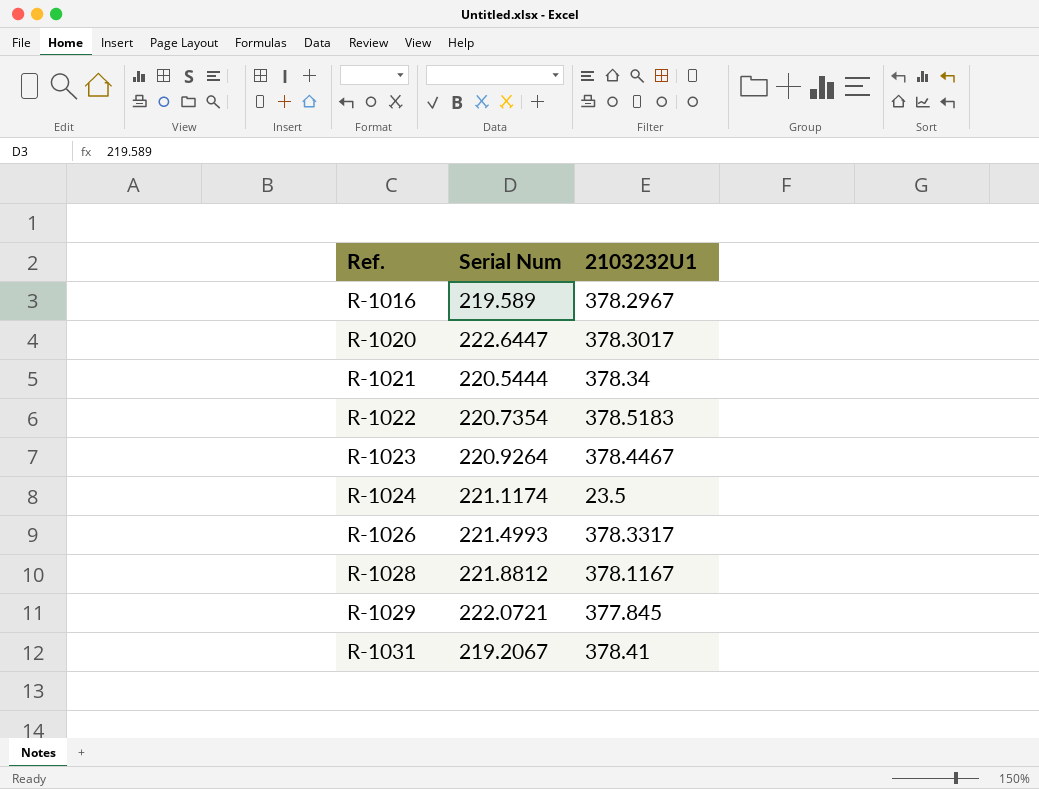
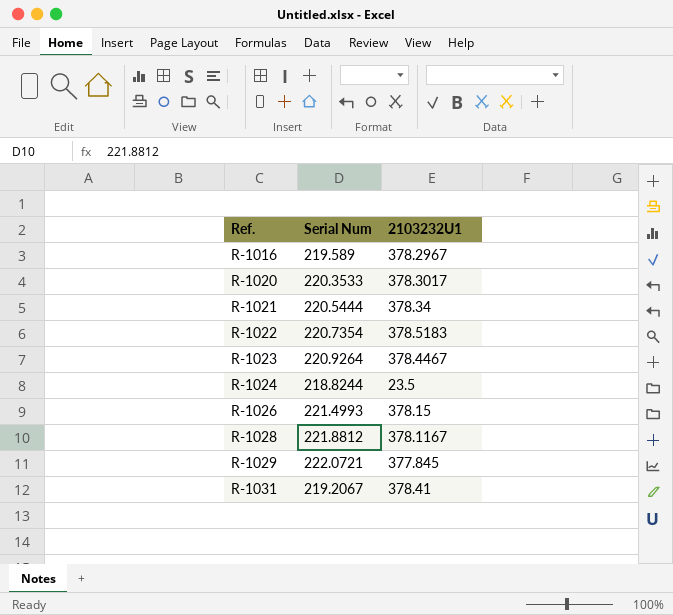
R-1020 | Serial Num: 222.6447 -> 220.3533
R-1024 | Serial Num: 221.1174 -> 218.8244
R-1026 | 2103232U1: 378.3317 -> 378.15

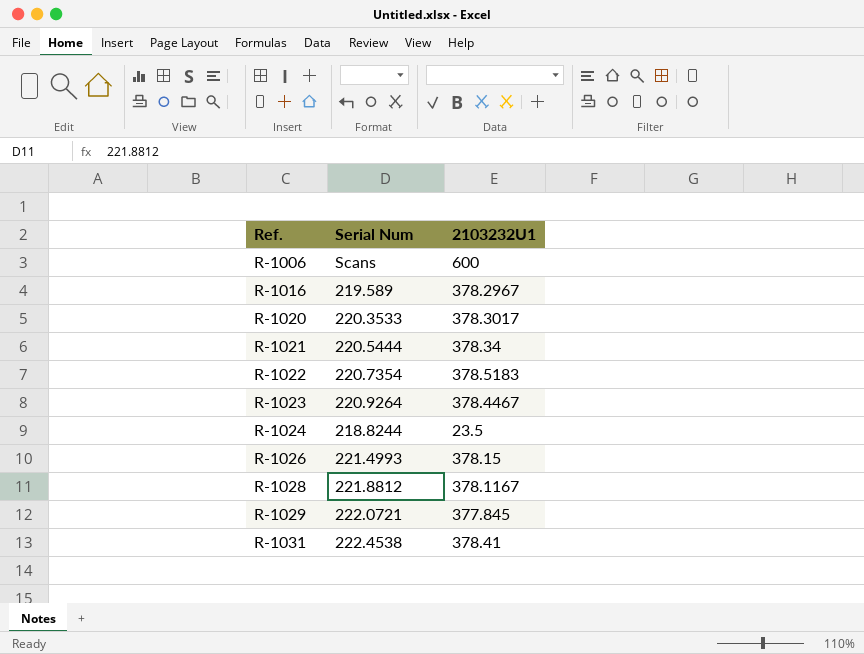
row R-1006: none -> Scans | 600
R-1031 | Serial Num: 219.2067 -> 222.4538

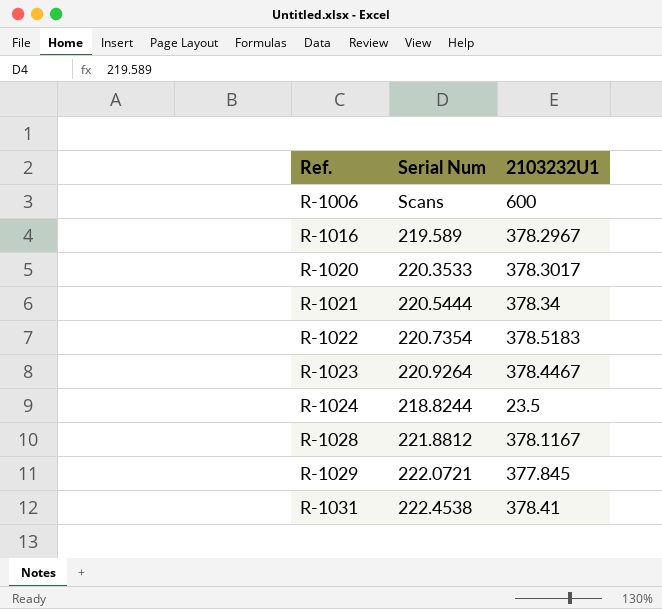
row R-1026: 221.4993 | 378.15 -> none

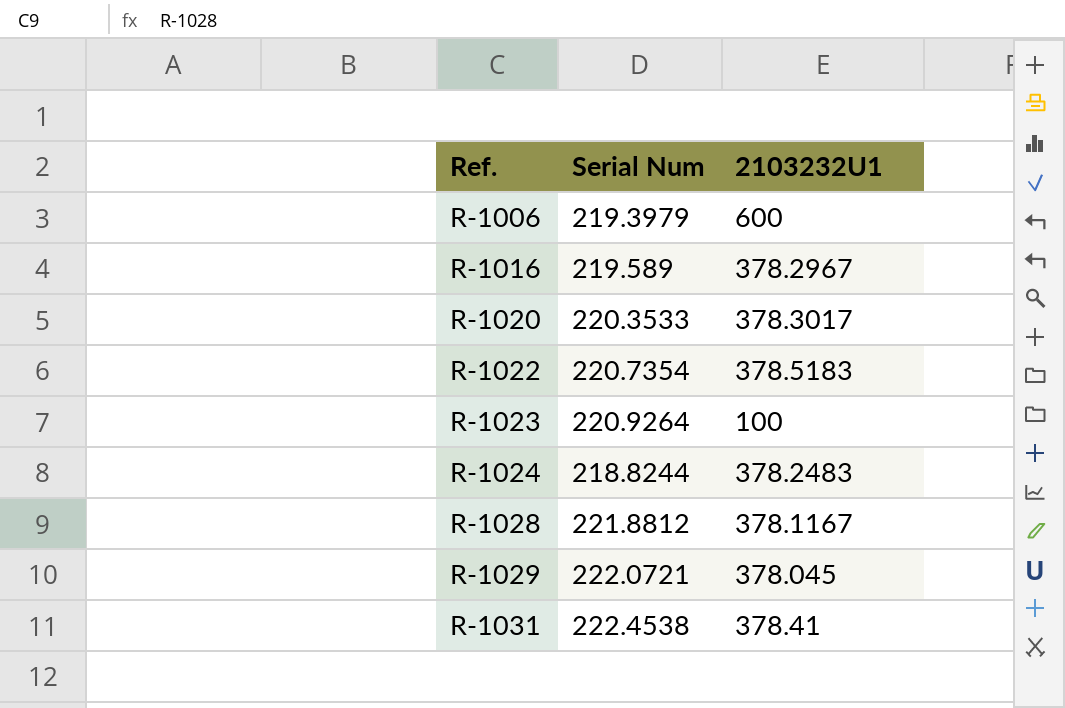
row R-1021: 220.5444 | 378.34 -> none
R-1006 | Serial Num: Scans -> 219.3979
R-1023 | 2103232U1: 378.4467 -> 100
R-1024 | 2103232U1: 23.5 -> 378.2483
R-1029 | 2103232U1: 377.845 -> 378.045

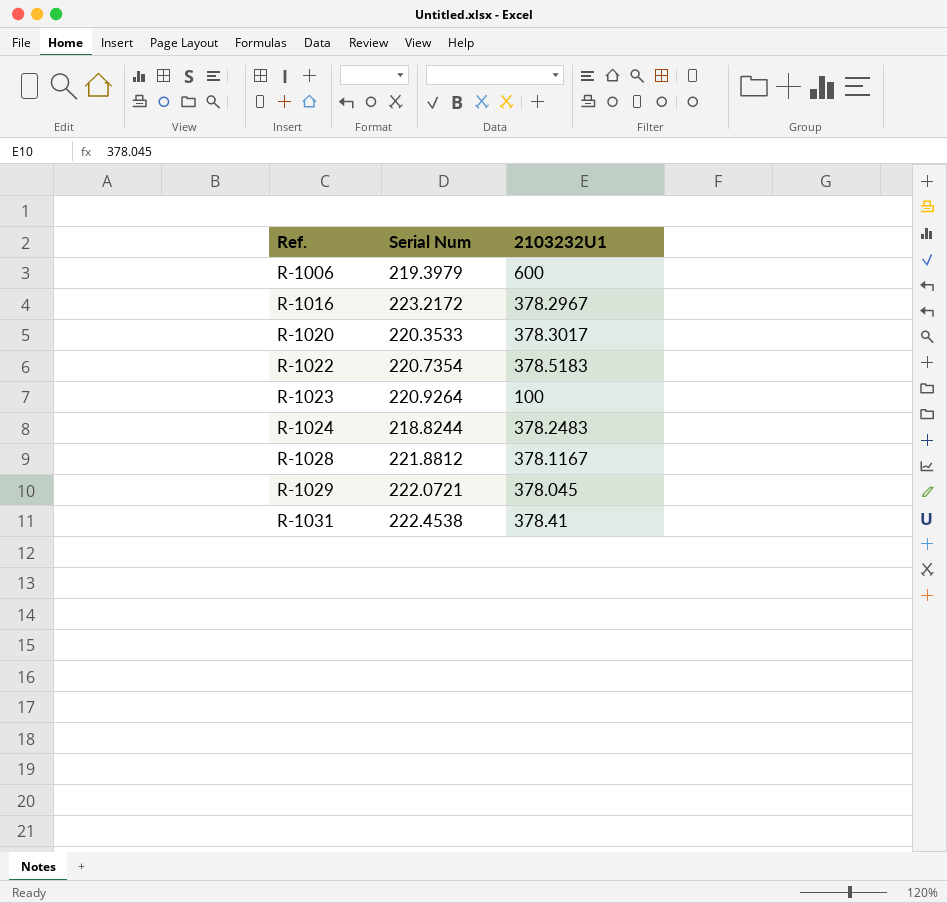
R-1016 | Serial Num: 219.589 -> 223.2172

